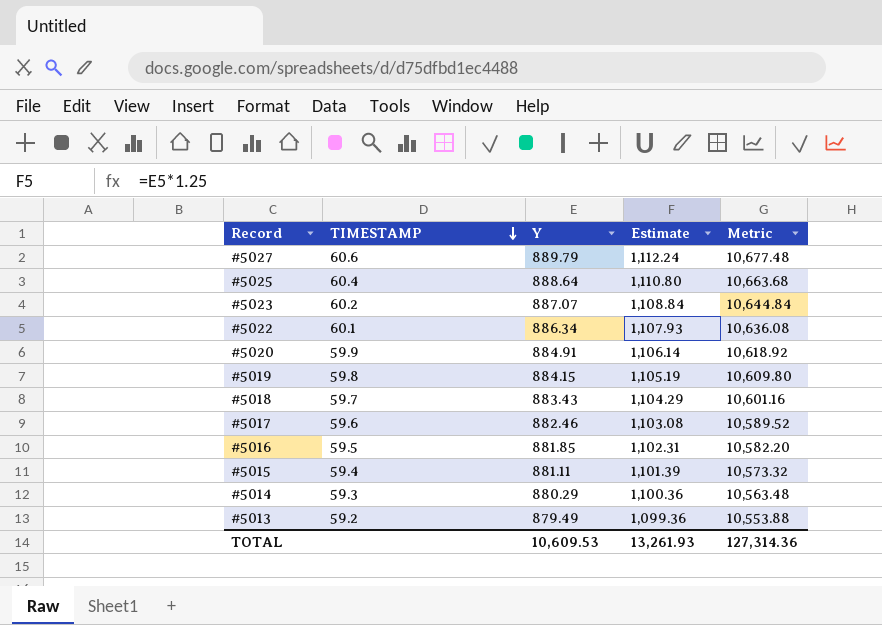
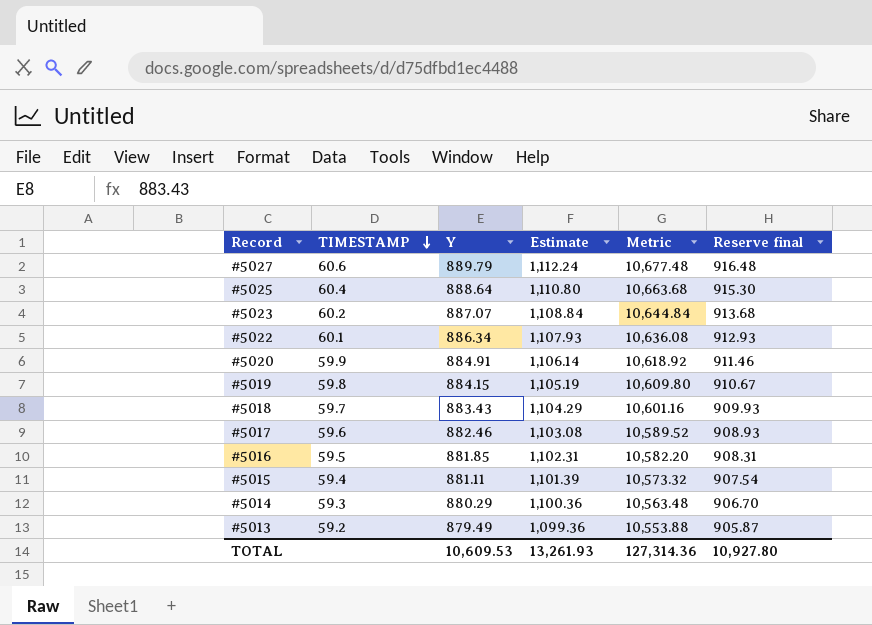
column Reserve final | formula: none -> [Y] * 1.03

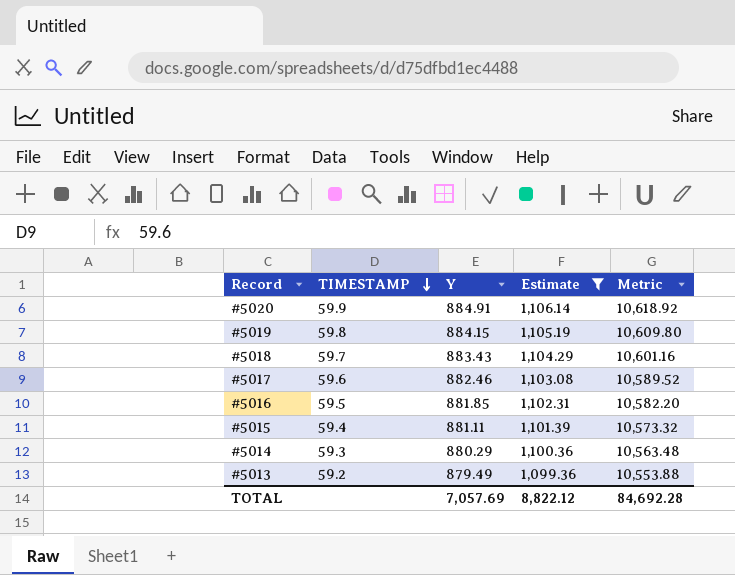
filter: none -> Estimate <= 1,106.14
column Reserve final | formula: [Y] * 1.03 -> none
TOTAL | Y: 10,609.53 -> 7,057.69
TOTAL | Estimate: 13,261.93 -> 8,822.12
TOTAL | Metric: 127,314.36 -> 84,692.28

